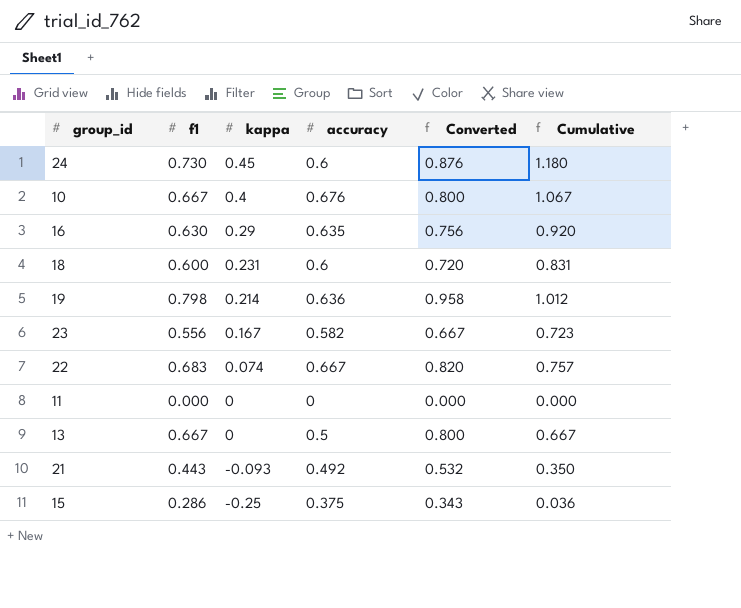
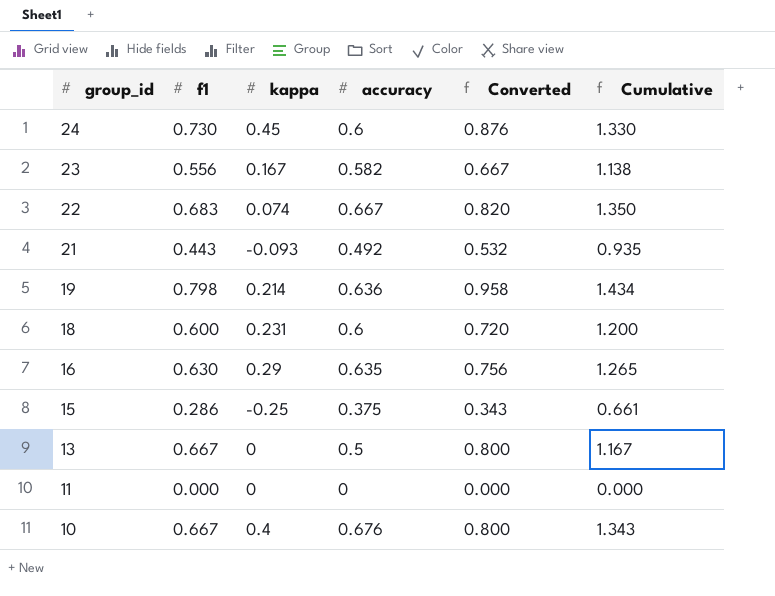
row order: kappa descending -> group_id descending
column Cumulative | formula: [f1] + [kappa] -> [f1] + [accuracy]

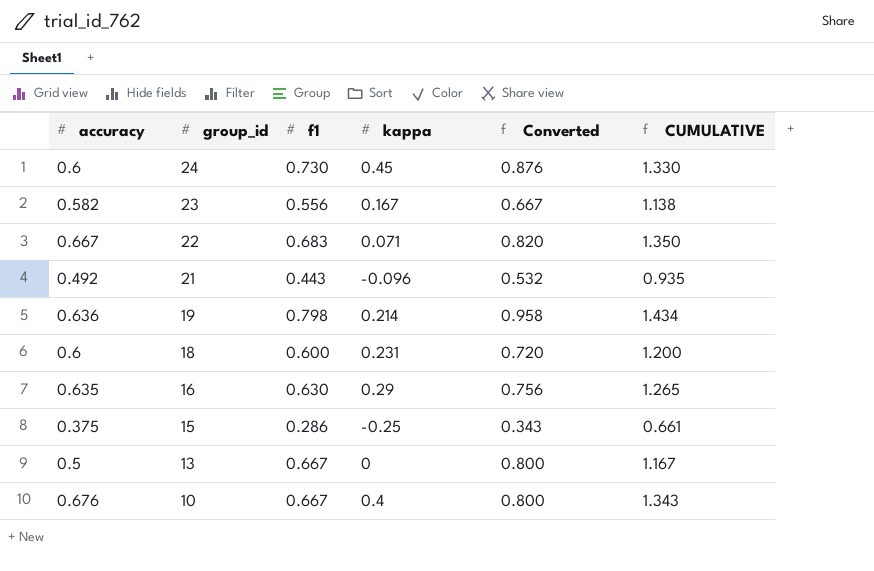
column accuracy | position: 4 -> 1
column name: Cumulative -> CUMULATIVE
row 11: 0.000 | 0 | 0 | 0.000 | 0.000 -> none
22 | kappa: 0.074 -> 0.071
21 | kappa: -0.093 -> -0.096

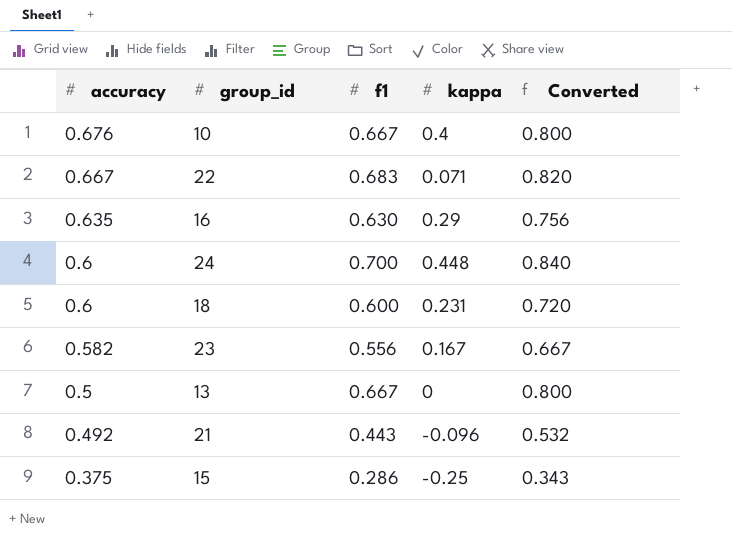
row order: group_id descending -> accuracy descending
column CUMULATIVE | formula: [accuracy] + [f1] -> none
row 19: 0.636 | 0.798 | 0.214 | 0.958 | 1.434 -> none
24 | f1: 0.730 -> 0.700
24 | kappa: 0.45 -> 0.448
24 | Converted: 0.876 -> 0.840

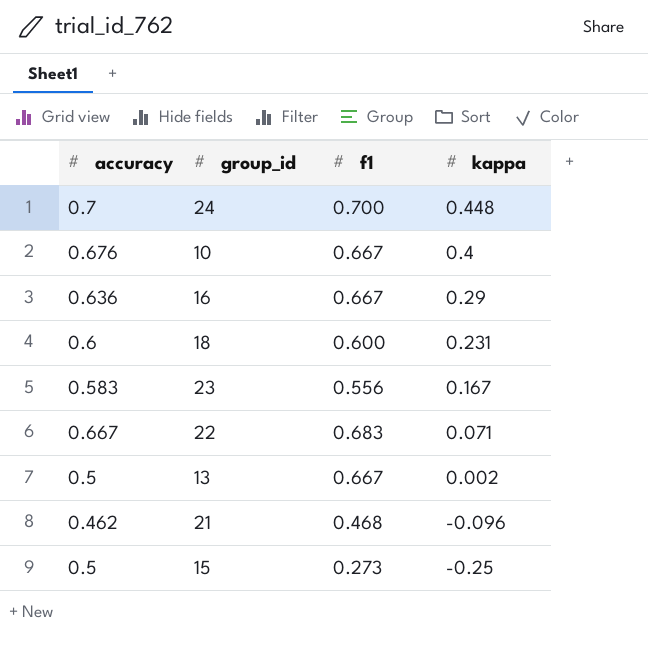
row order: accuracy descending -> kappa descending
column Converted | formula: [f1] * 1.2 -> none
24 | accuracy: 0.6 -> 0.7
16 | accuracy: 0.635 -> 0.636
16 | f1: 0.630 -> 0.667
23 | accuracy: 0.582 -> 0.583
13 | kappa: 0 -> 0.002
21 | accuracy: 0.492 -> 0.462
21 | f1: 0.443 -> 0.468
15 | accuracy: 0.375 -> 0.5
15 | f1: 0.286 -> 0.273

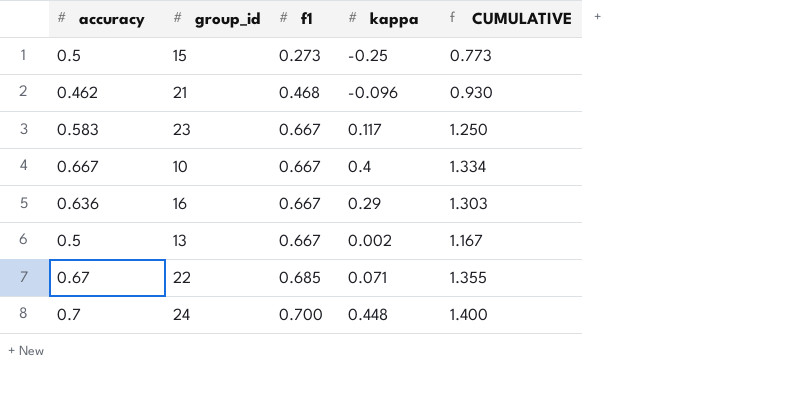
row order: kappa descending -> f1 ascending
column CUMULATIVE | formula: none -> [accuracy] + [f1]
row 18: 0.6 | 0.600 | 0.231 -> none
23 | f1: 0.556 -> 0.667
23 | kappa: 0.167 -> 0.117
10 | accuracy: 0.676 -> 0.667
22 | accuracy: 0.667 -> 0.67
22 | f1: 0.683 -> 0.685

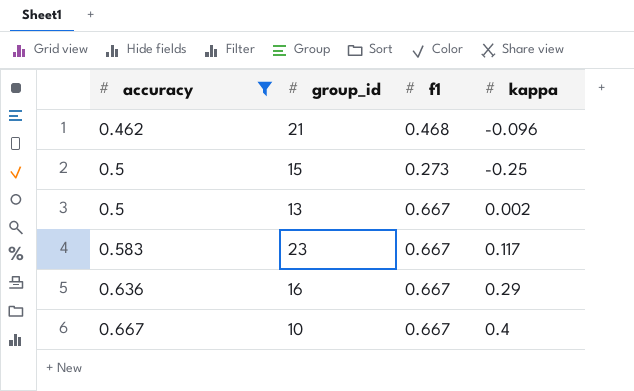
filter: none -> accuracy <= 0.667
row order: f1 ascending -> accuracy ascending
column CUMULATIVE | formula: [accuracy] + [f1] -> none

